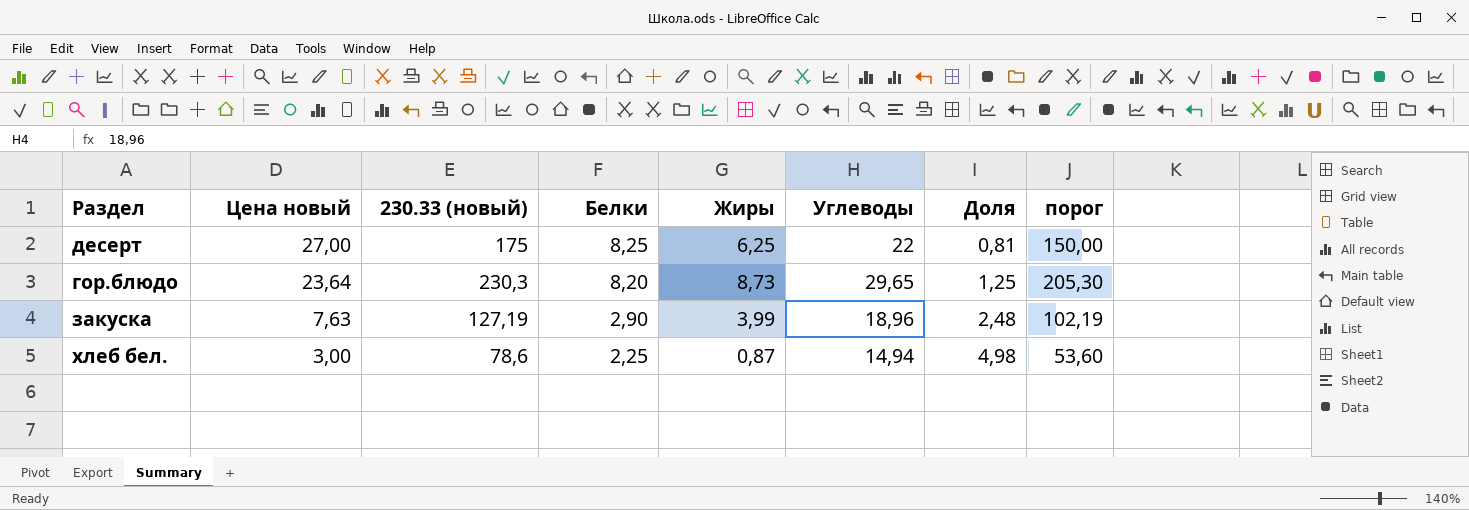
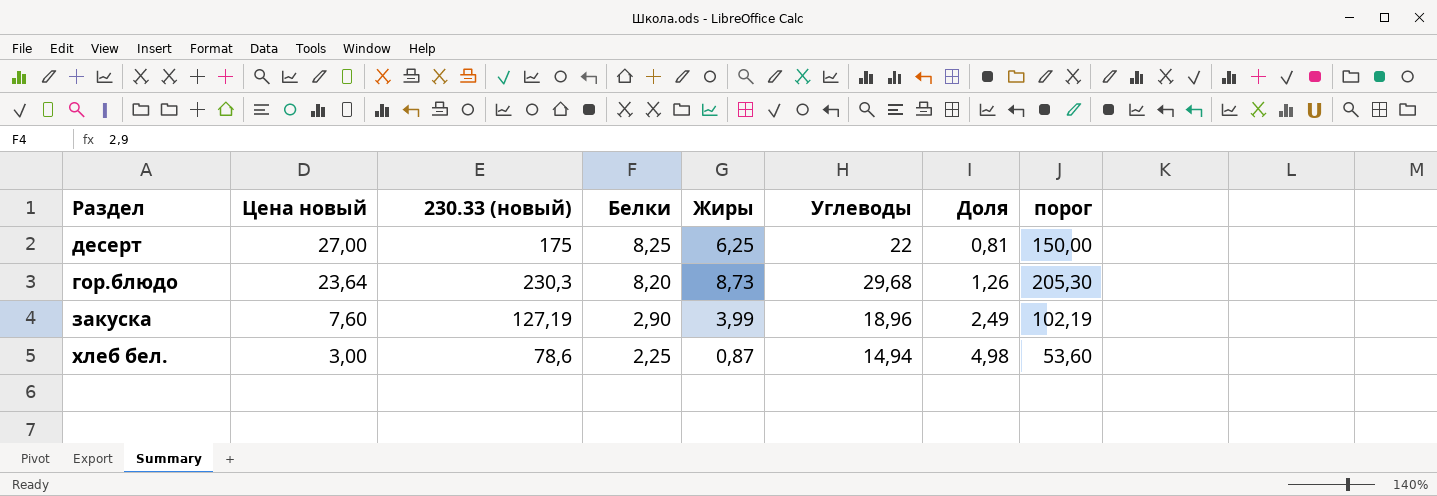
гор.блюдо | Углеводы: 29,65 -> 29,68
гор.блюдо | Доля: 1,25 -> 1,26
закуска | Цена новый: 7,63 -> 7,60
закуска | Доля: 2,48 -> 2,49

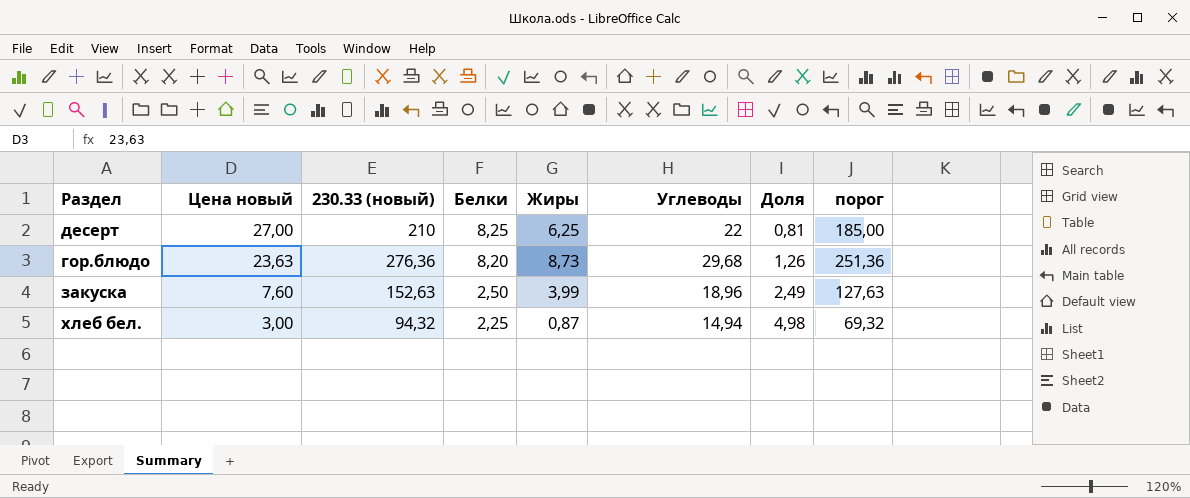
десерт | 230.33 (новый): 175 -> 210
десерт | порог: 150,00 -> 185,00
гор.блюдо | Цена новый: 23,64 -> 23,63
гор.блюдо | 230.33 (новый): 230,3 -> 276,36
гор.блюдо | порог: 205,30 -> 251,36
закуска | 230.33 (новый): 127,19 -> 152,63
закуска | Белки: 2,90 -> 2,50
закуска | порог: 102,19 -> 127,63
хлеб бел. | 230.33 (новый): 78,6 -> 94,32
хлеб бел. | порог: 53,60 -> 69,32

